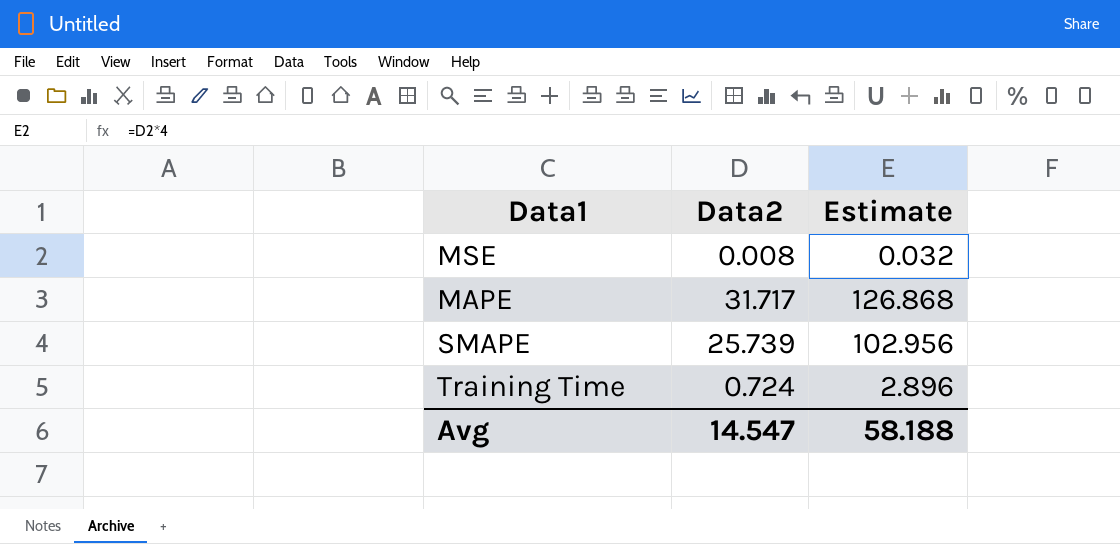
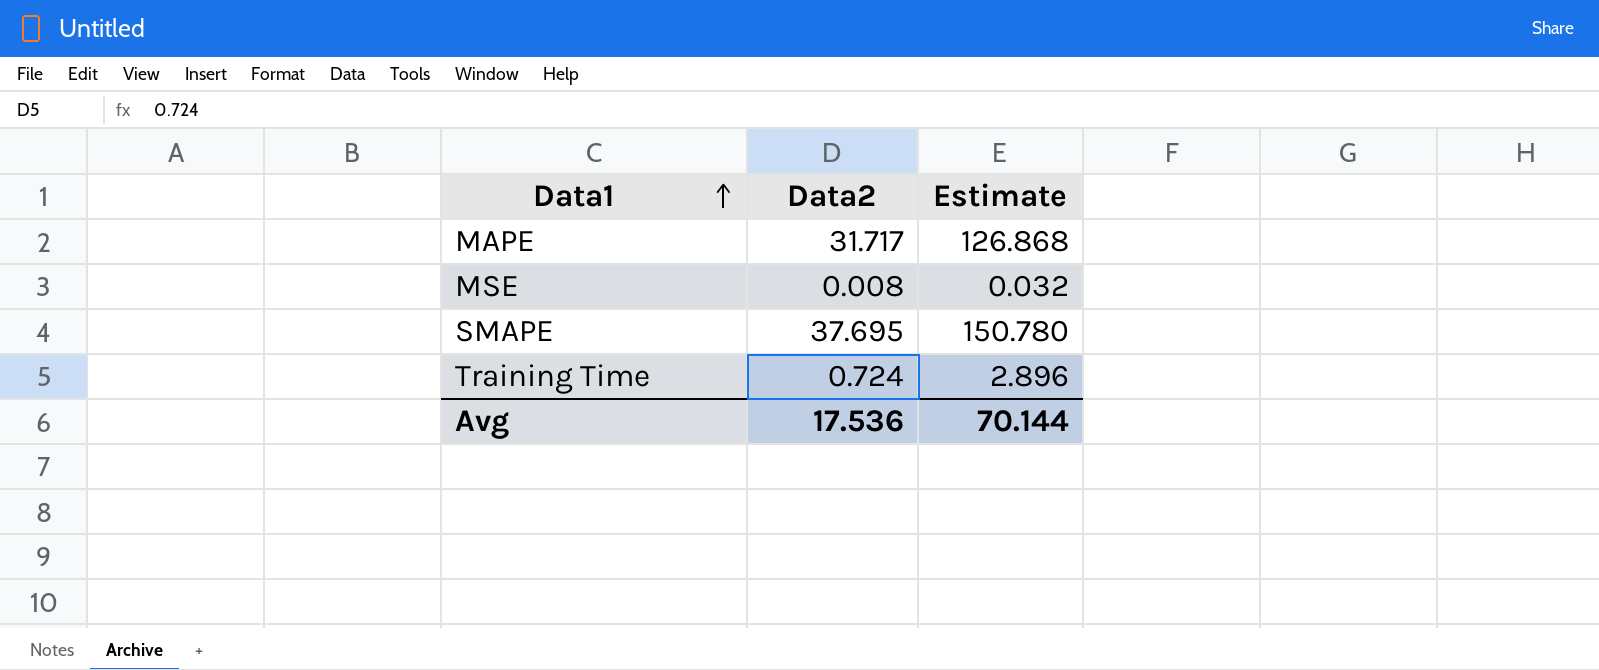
row order: none -> Data1 ascending
SMAPE | Data2: 25.739 -> 37.695
SMAPE | Estimate: 102.956 -> 150.780
Avg | Data2: 14.547 -> 17.536
Avg | Estimate: 58.188 -> 70.144

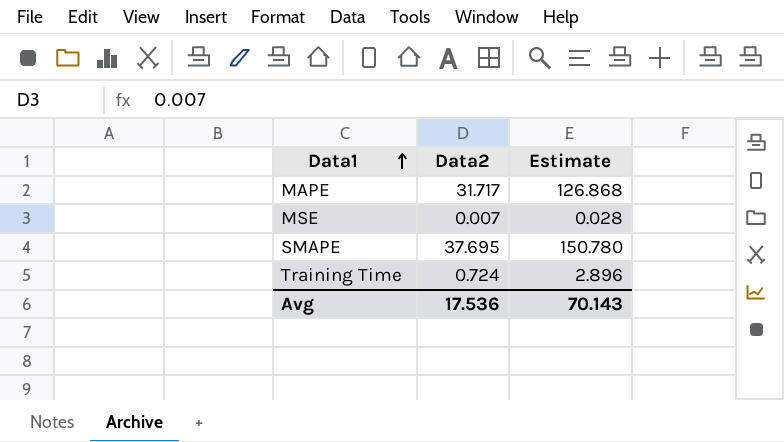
MSE | Data2: 0.008 -> 0.007
MSE | Estimate: 0.032 -> 0.028
Avg | Estimate: 70.144 -> 70.143

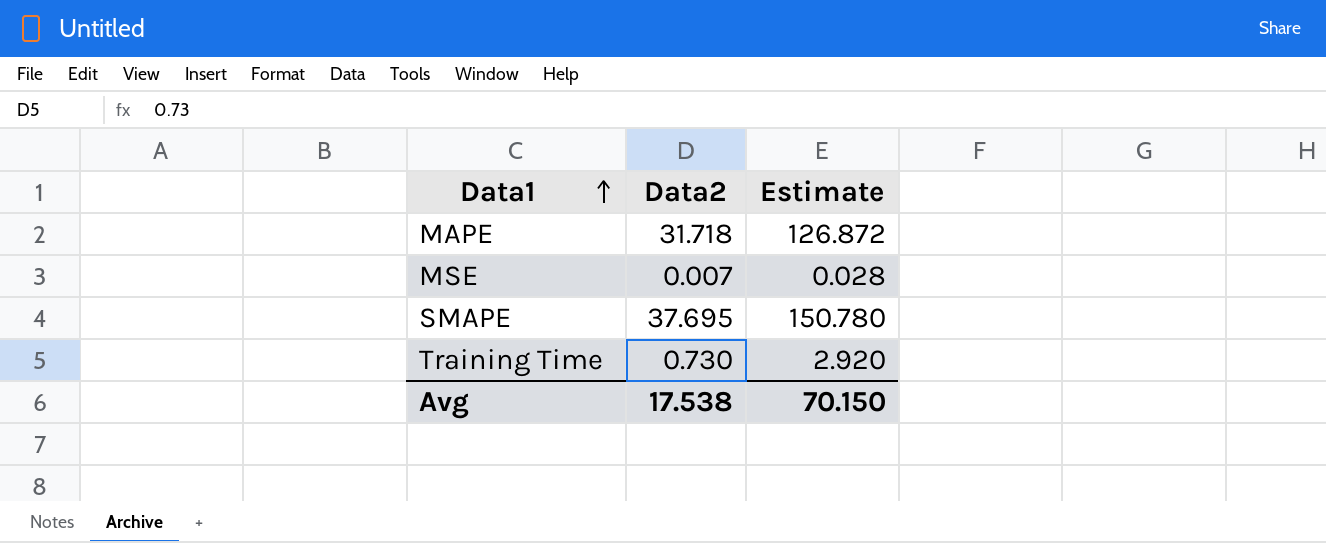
MAPE | Data2: 31.717 -> 31.718
MAPE | Estimate: 126.868 -> 126.872
Training Time | Data2: 0.724 -> 0.730
Training Time | Estimate: 2.896 -> 2.920
Avg | Data2: 17.536 -> 17.538
Avg | Estimate: 70.143 -> 70.150

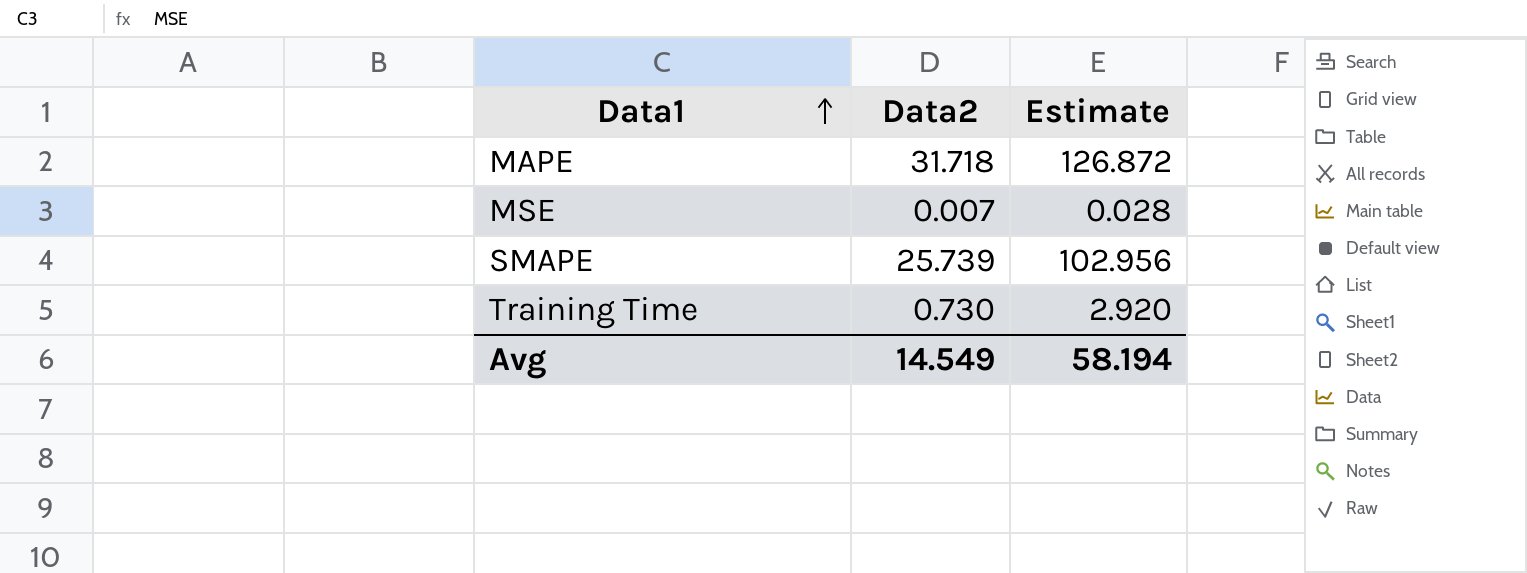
SMAPE | Data2: 37.695 -> 25.739
SMAPE | Estimate: 150.780 -> 102.956
Avg | Data2: 17.538 -> 14.549
Avg | Estimate: 70.150 -> 58.194

